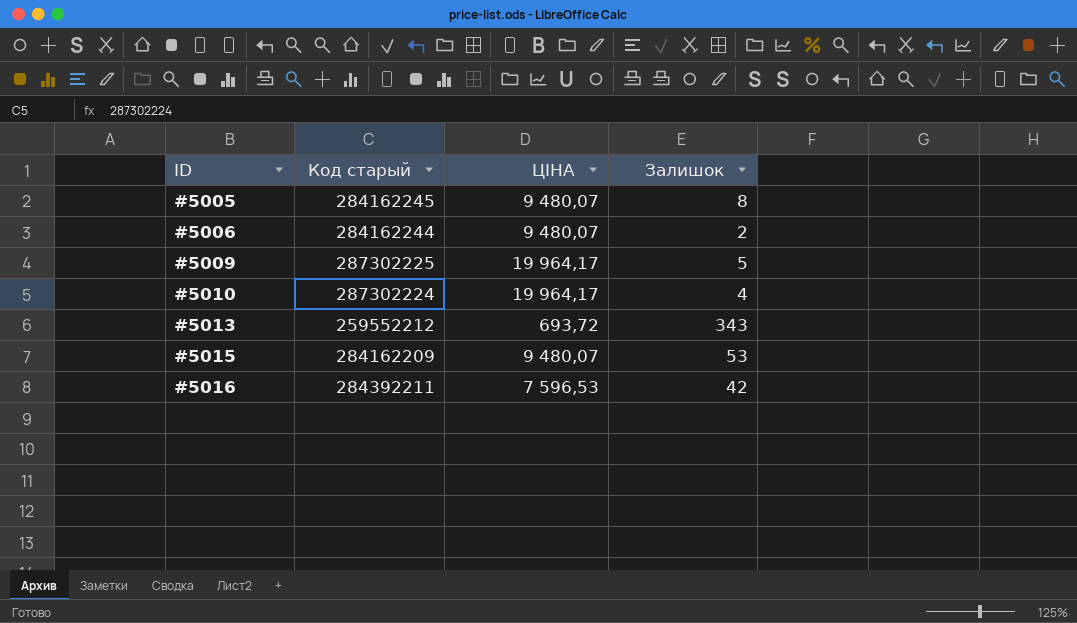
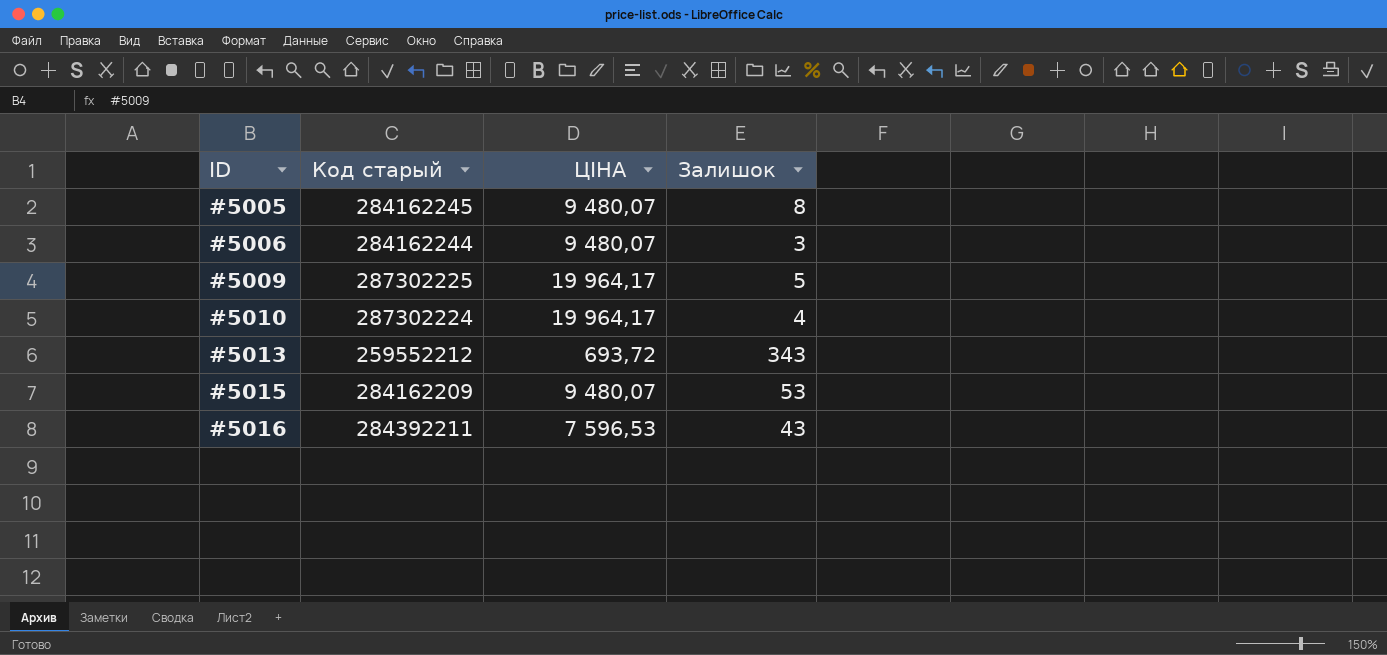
#5006 | Залишок: 2 -> 3
#5016 | Залишок: 42 -> 43

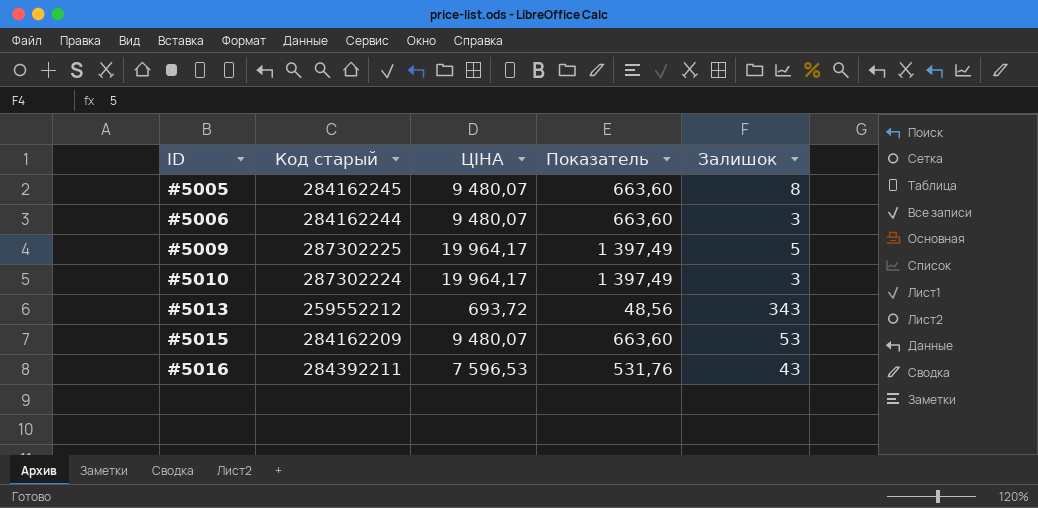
column Показатель | formula: none -> [ЦІНА] * 0,07
#5010 | Залишок: 4 -> 3

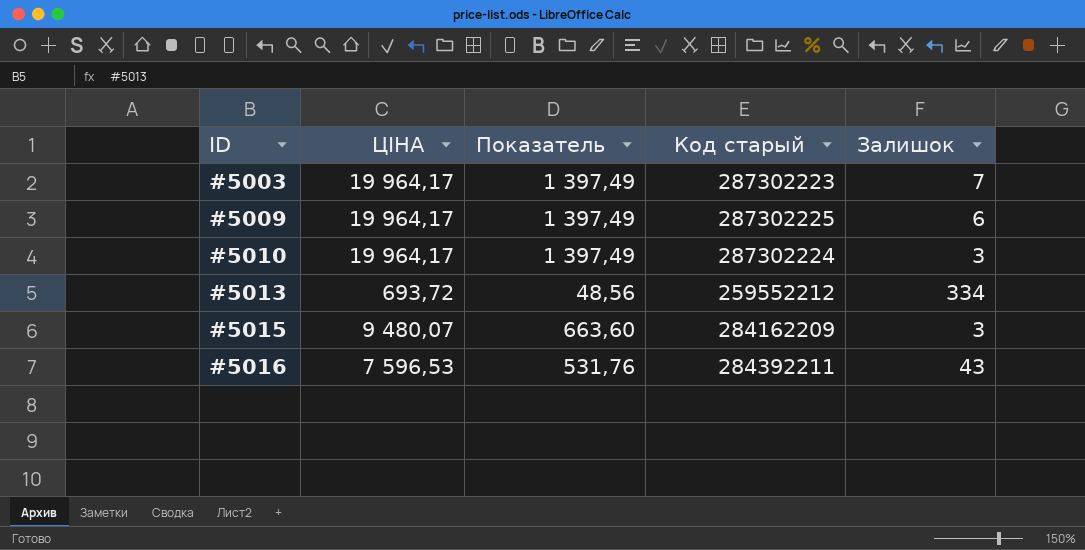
column Код старый | position: 2 -> 4
row #5005: 284162245 | 9 480,07 | 663,60 | 8 -> none
row #5006: 284162244 | 9 480,07 | 663,60 | 3 -> none
row #5003: none -> 19 964,17 | 1 397,49 | 287302223 | 7
#5009 | Залишок: 5 -> 6
#5013 | Залишок: 343 -> 334
#5015 | Залишок: 53 -> 3

